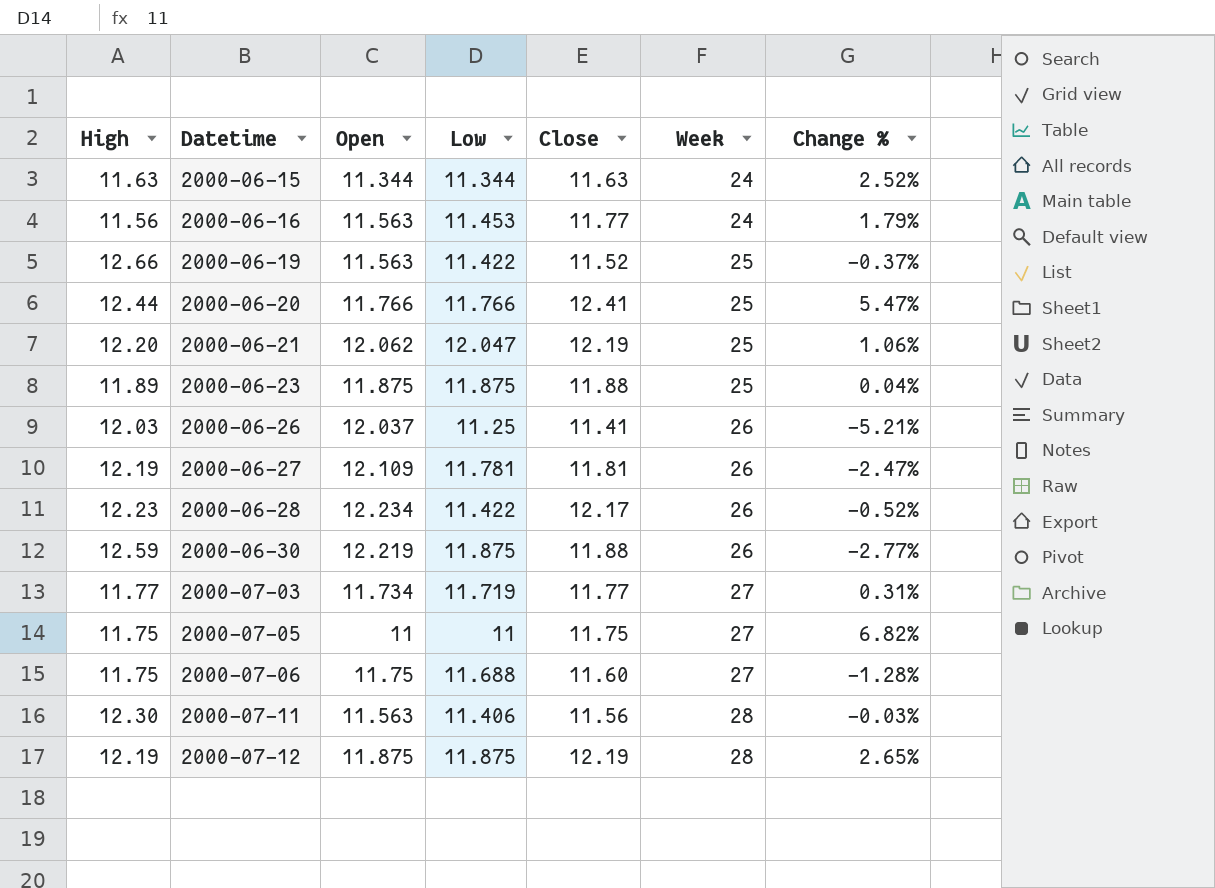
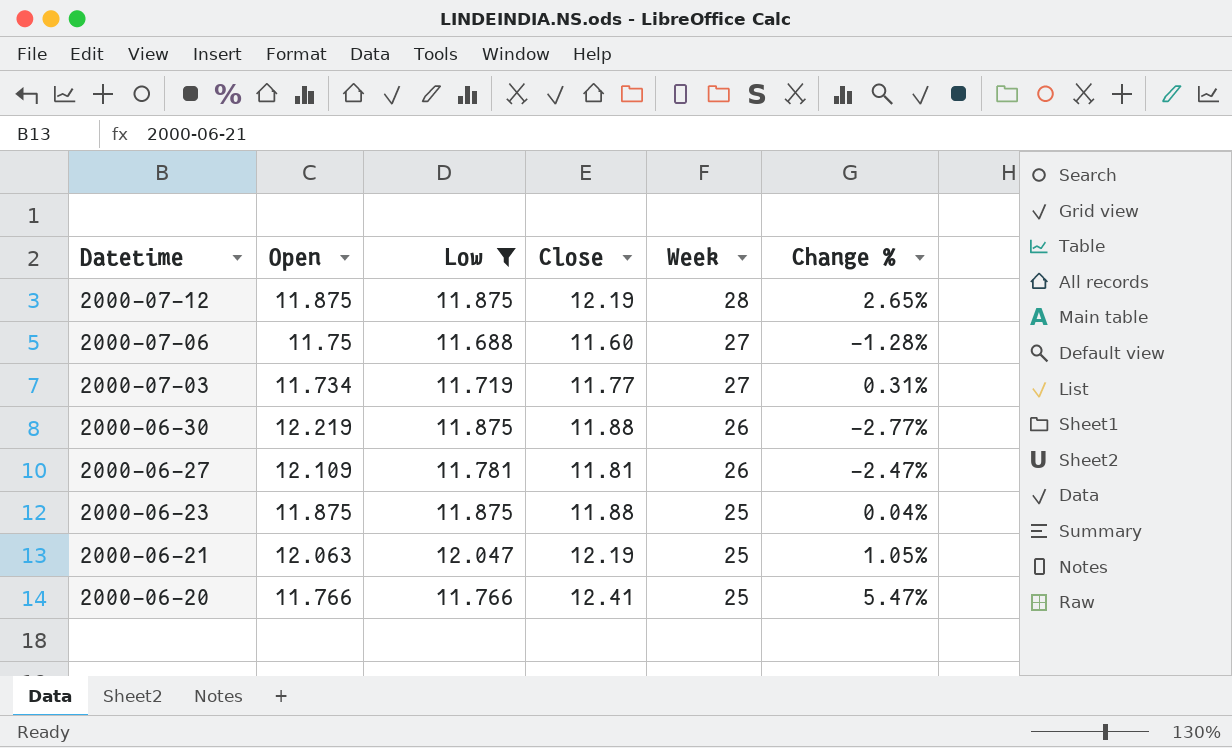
filter: none -> Low >= 11.688
row order: Datetime ascending -> Datetime descending
column High | position: 1 -> none
2000-06-21 | Open: 12.062 -> 12.063
2000-06-21 | Change %: 1.06% -> 1.05%

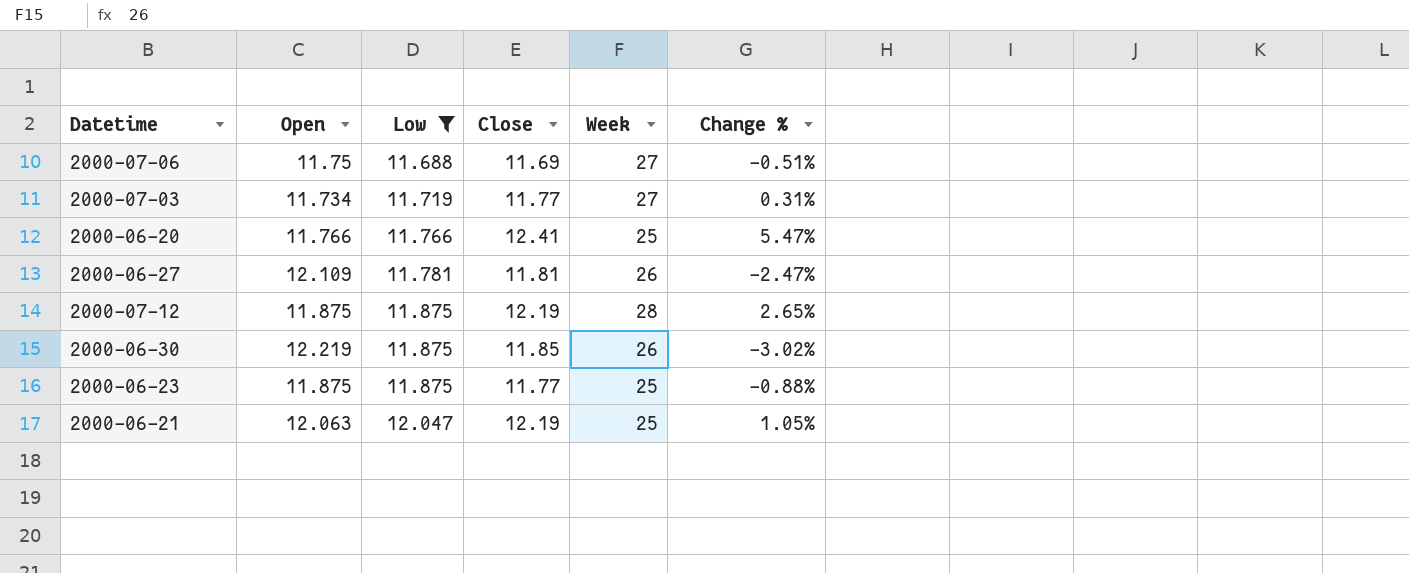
row order: Datetime descending -> Low ascending
2000-07-06 | Close: 11.60 -> 11.69
2000-07-06 | Change %: -1.28% -> -0.51%
2000-06-30 | Close: 11.88 -> 11.85
2000-06-30 | Change %: -2.77% -> -3.02%
2000-06-23 | Close: 11.88 -> 11.77
2000-06-23 | Change %: 0.04% -> -0.88%

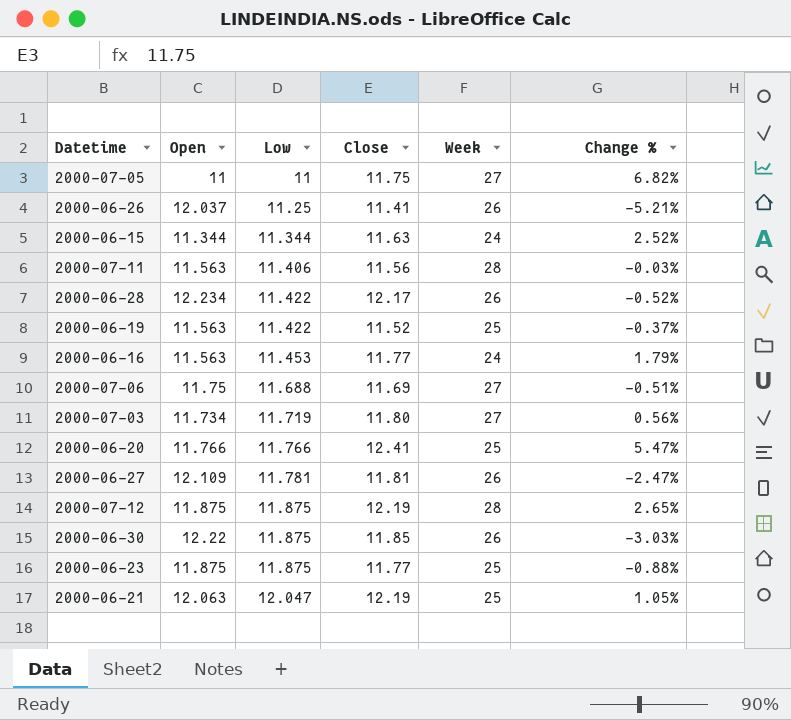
filter: Low >= 11.688 -> none
2000-07-03 | Close: 11.77 -> 11.80
2000-07-03 | Change %: 0.31% -> 0.56%
2000-06-30 | Open: 12.219 -> 12.22
2000-06-30 | Change %: -3.02% -> -3.03%

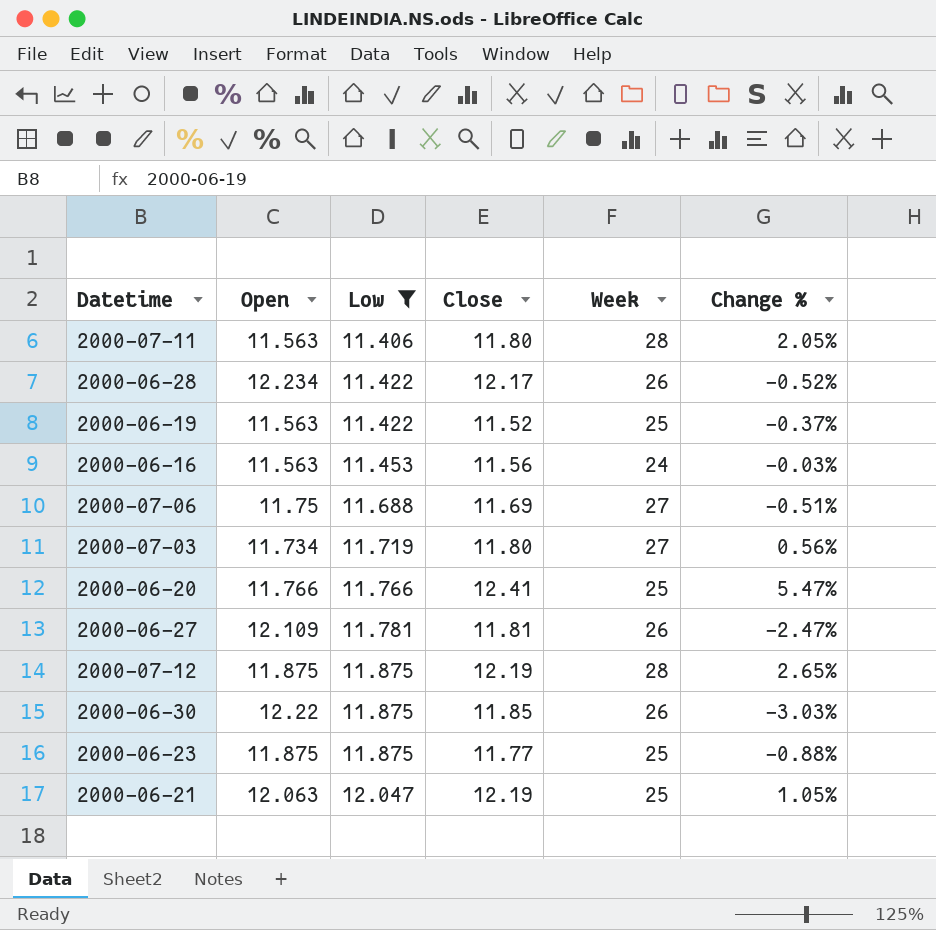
filter: none -> Low >= 11.406
2000-07-11 | Close: 11.56 -> 11.80
2000-07-11 | Change %: -0.03% -> 2.05%
2000-06-16 | Close: 11.77 -> 11.56
2000-06-16 | Change %: 1.79% -> -0.03%

